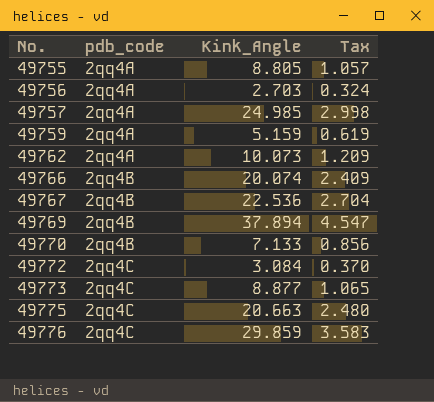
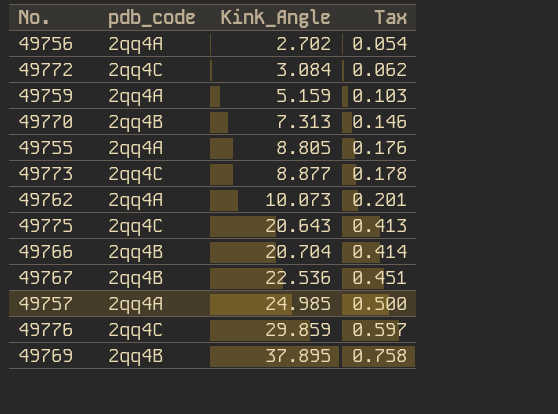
row order: No. ascending -> Kink_Angle ascending
column Tax | formula: [Kink_Angle] * 0.12 -> [Kink_Angle] * 0.02
49756 | Kink_Angle: 2.703 -> 2.702
49770 | Kink_Angle: 7.133 -> 7.313
49775 | Kink_Angle: 20.663 -> 20.643
49766 | Kink_Angle: 20.074 -> 20.704
49769 | Kink_Angle: 37.894 -> 37.895

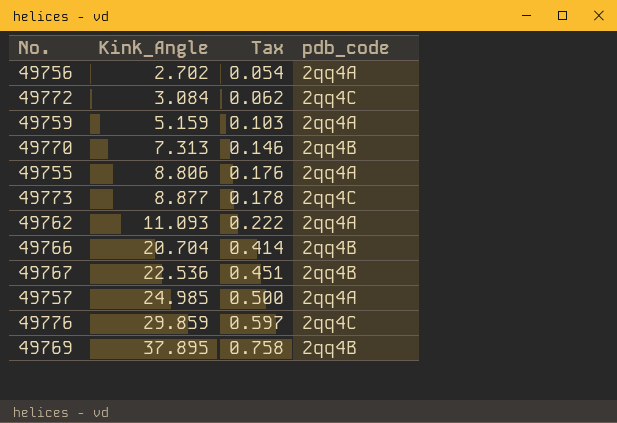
column pdb_code | position: 2 -> 4
row 49775: 2qq4C | 20.643 | 0.413 -> none
49755 | Kink_Angle: 8.805 -> 8.806
49762 | Kink_Angle: 10.073 -> 11.093
49762 | Tax: 0.201 -> 0.222

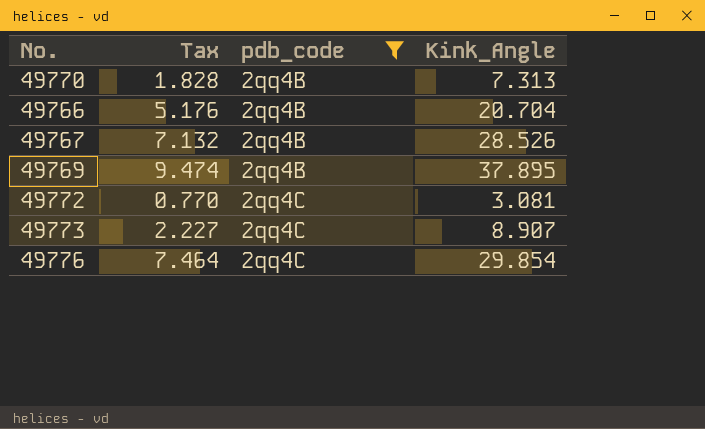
filter: none -> pdb_code != 2qq4A
row order: Kink_Angle ascending -> pdb_code ascending
column Tax | formula: [Kink_Angle] * 0.02 -> [Kink_Angle] * 0.25
column Kink_Angle | position: 2 -> 4
49767 | Kink_Angle: 22.536 -> 28.526
49772 | Kink_Angle: 3.084 -> 3.081
49773 | Kink_Angle: 8.877 -> 8.907
49776 | Kink_Angle: 29.859 -> 29.854

